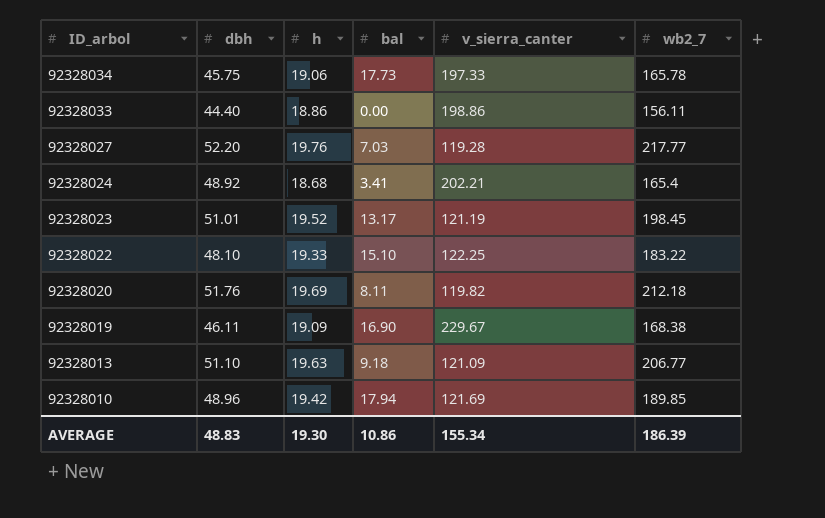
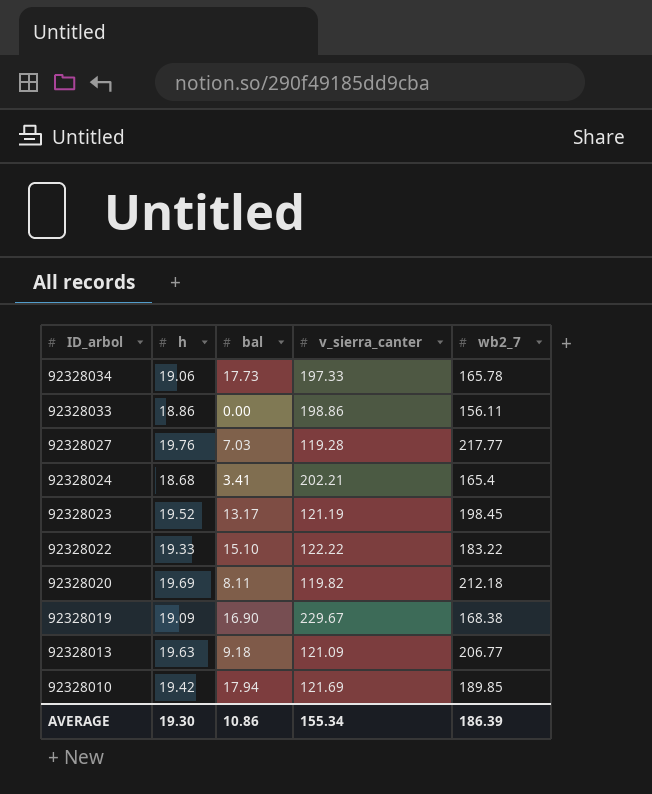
column dbh | position: 2 -> none
92328022 | v_sierra_canter: 122.25 -> 122.22

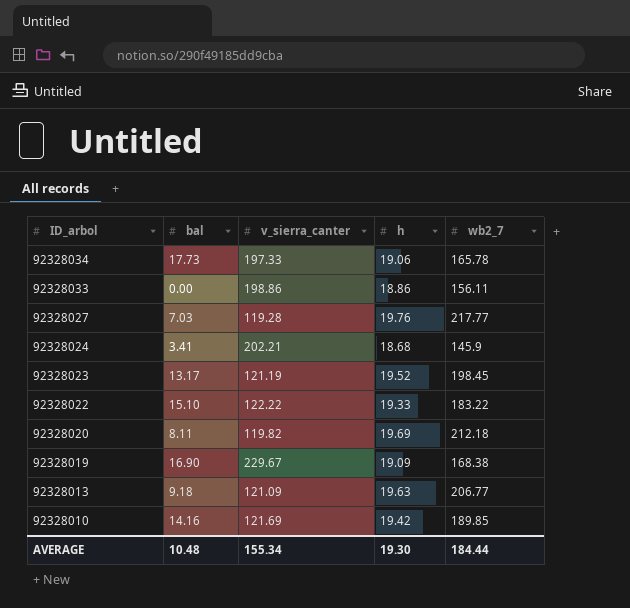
column h | position: 2 -> 4
92328024 | wb2_7: 165.4 -> 145.9
92328010 | bal: 17.94 -> 14.16
AVERAGE | bal: 10.86 -> 10.48
AVERAGE | wb2_7: 186.39 -> 184.44

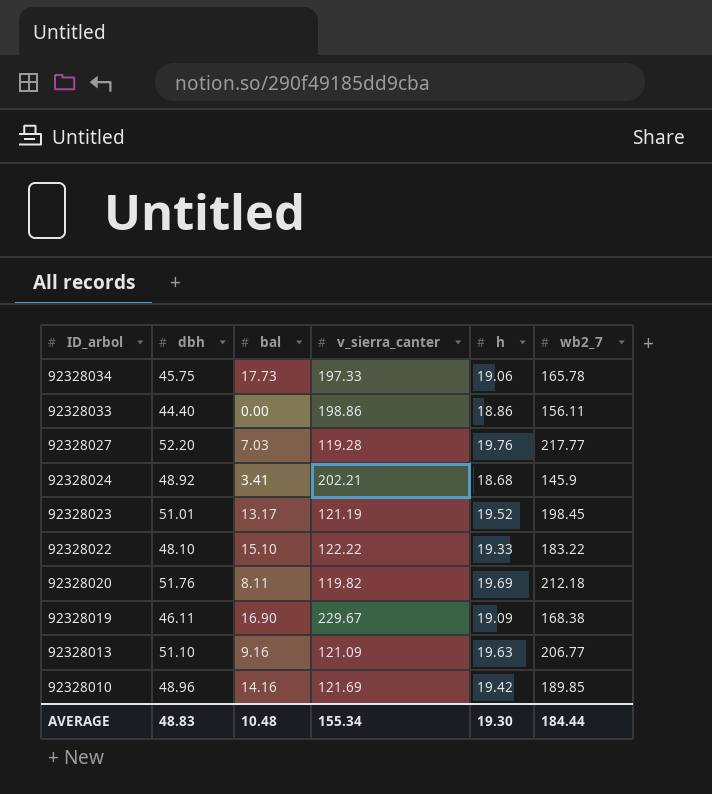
column dbh | position: none -> 2
92328013 | bal: 9.18 -> 9.16

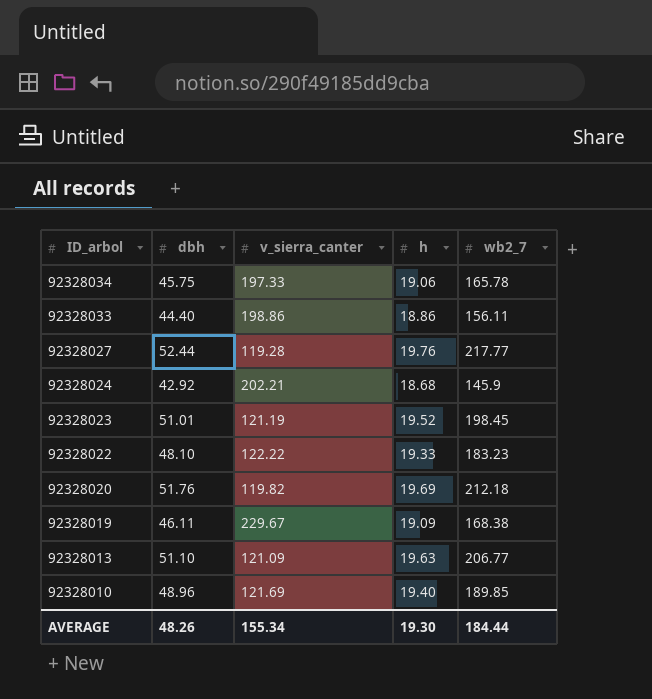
column bal | position: 3 -> none
92328027 | dbh: 52.20 -> 52.44
92328024 | dbh: 48.92 -> 42.92
92328022 | wb2_7: 183.22 -> 183.23
92328010 | h: 19.42 -> 19.40
AVERAGE | dbh: 48.83 -> 48.26

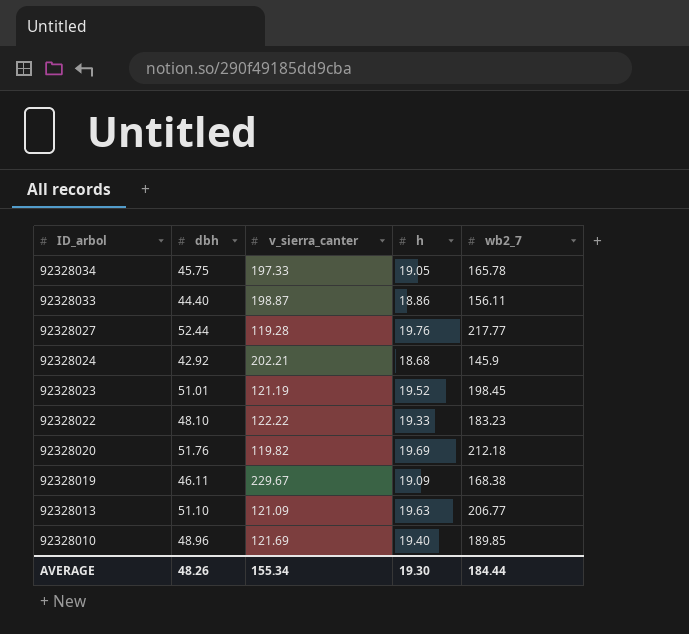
92328034 | h: 19.06 -> 19.05
92328033 | v_sierra_canter: 198.86 -> 198.87

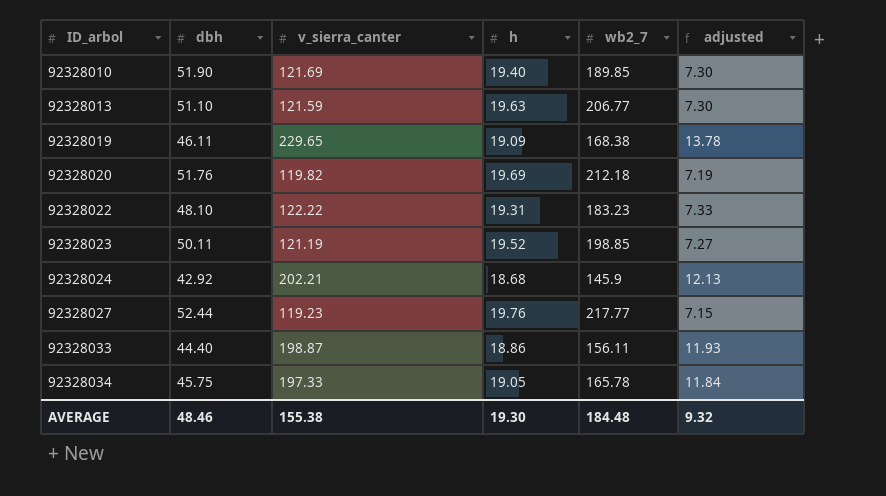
row order: ID_arbol descending -> ID_arbol ascending
column adjusted | formula: none -> [v_sierra_canter] * 0.06
92328010 | dbh: 48.96 -> 51.90
92328013 | v_sierra_canter: 121.09 -> 121.59
92328019 | v_sierra_canter: 229.67 -> 229.65
92328022 | h: 19.33 -> 19.31
92328023 | dbh: 51.01 -> 50.11
92328023 | wb2_7: 198.45 -> 198.85
92328027 | v_sierra_canter: 119.28 -> 119.23
AVERAGE | dbh: 48.26 -> 48.46
AVERAGE | v_sierra_canter: 155.34 -> 155.38
AVERAGE | wb2_7: 184.44 -> 184.48

